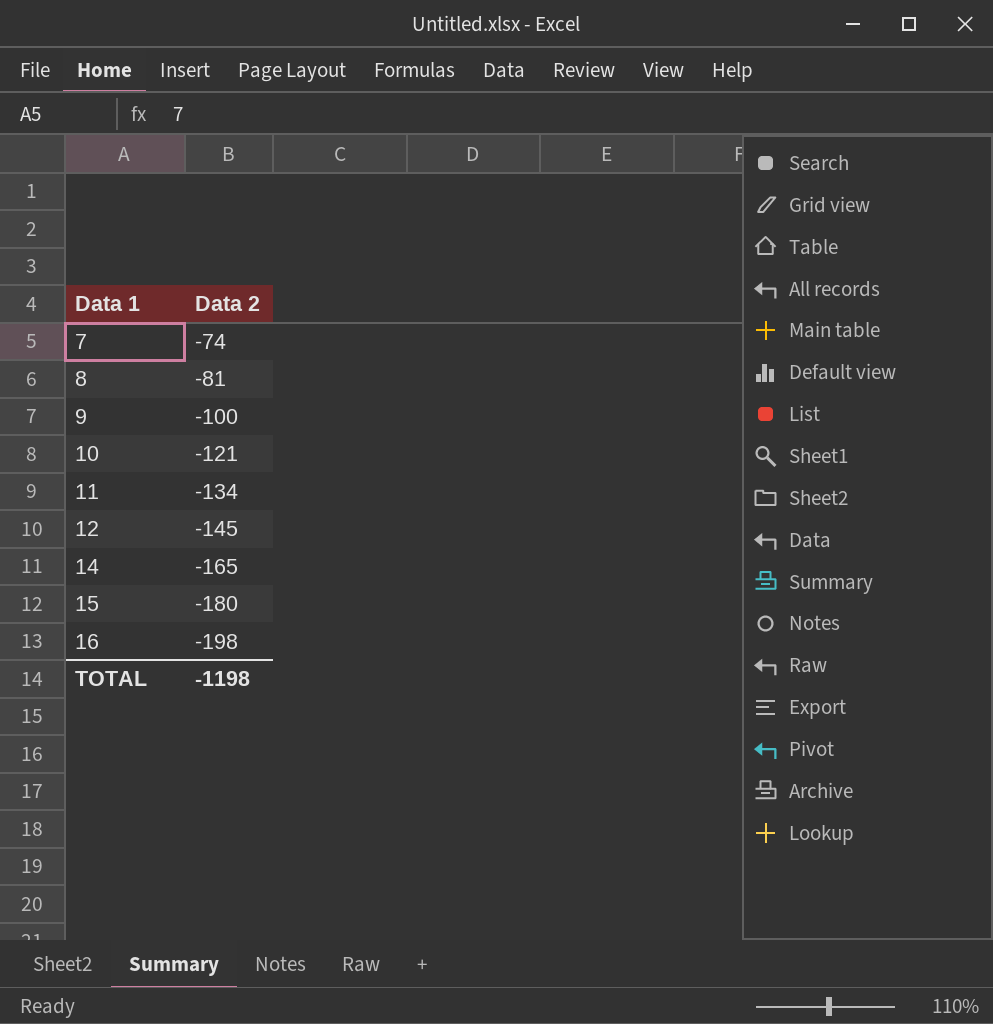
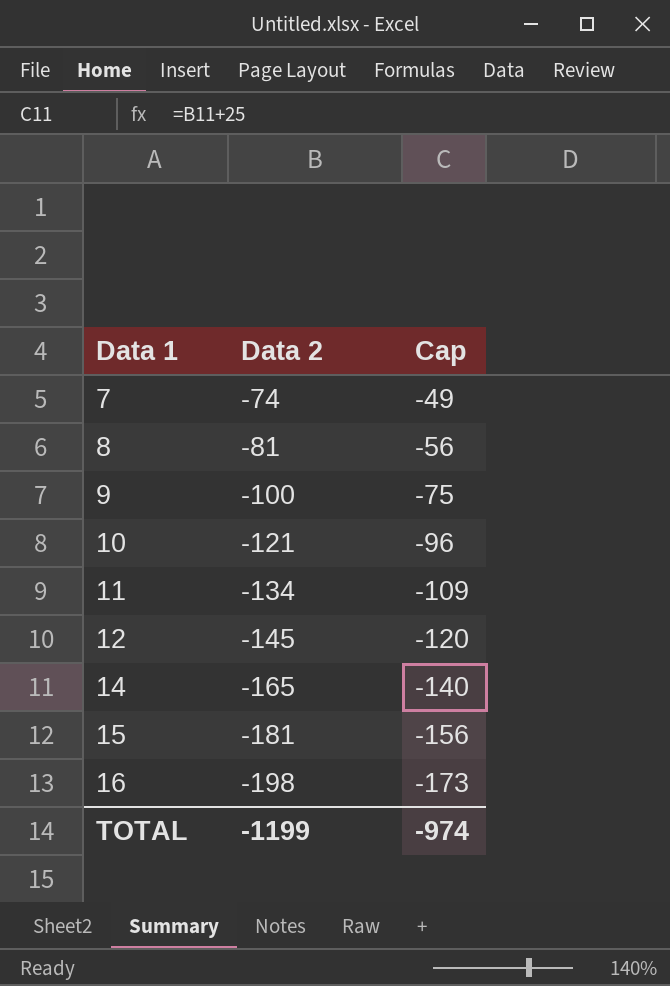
column Cap | formula: none -> [Data 2] + 25
15 | Data 2: -180 -> -181
TOTAL | Data 2: -1198 -> -1199

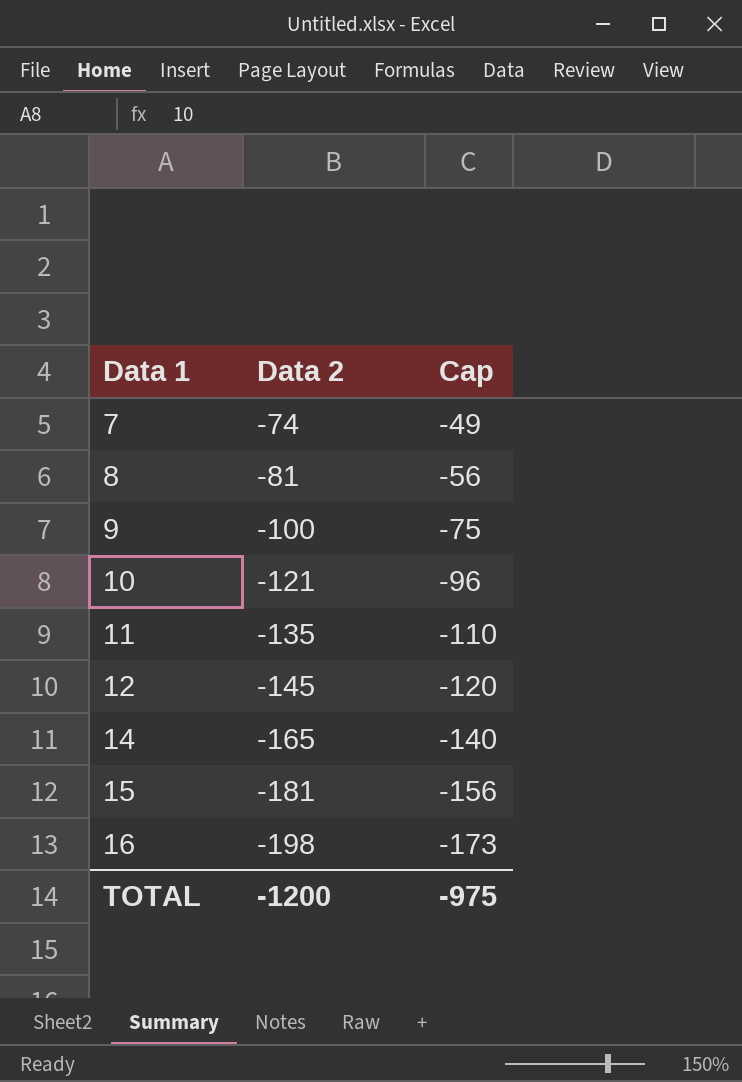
11 | Data 2: -134 -> -135
11 | Cap: -109 -> -110
TOTAL | Data 2: -1199 -> -1200
TOTAL | Cap: -974 -> -975

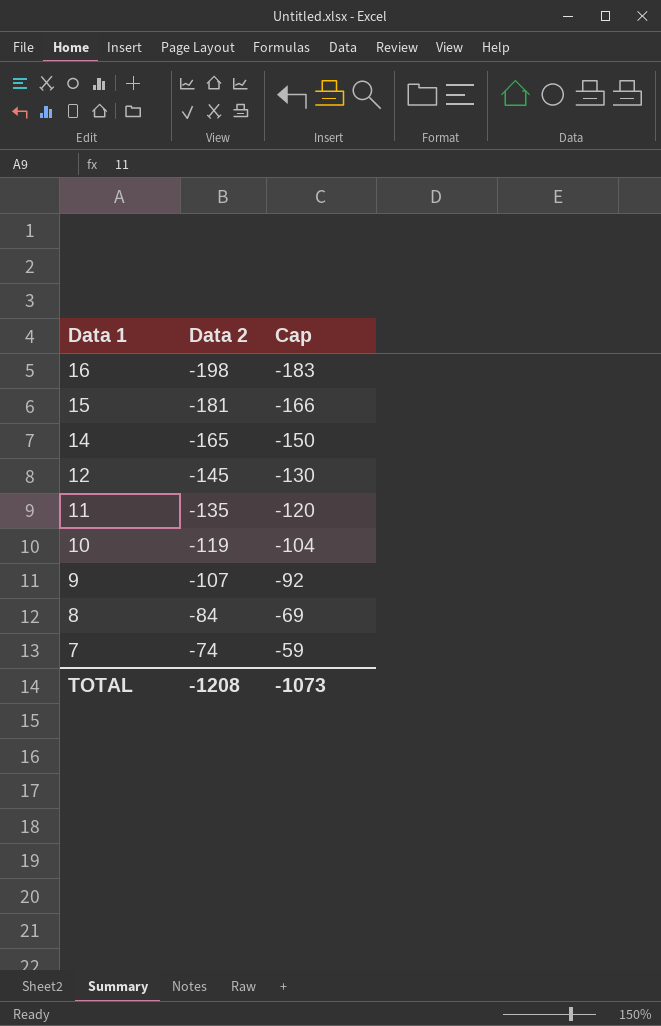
row order: Data 1 ascending -> Data 1 descending
column Cap | formula: [Data 2] + 25 -> [Data 2] + 15
10 | Data 2: -121 -> -119
9 | Data 2: -100 -> -107
8 | Data 2: -81 -> -84
TOTAL | Data 2: -1200 -> -1208
TOTAL | Cap: -975 -> -1073

